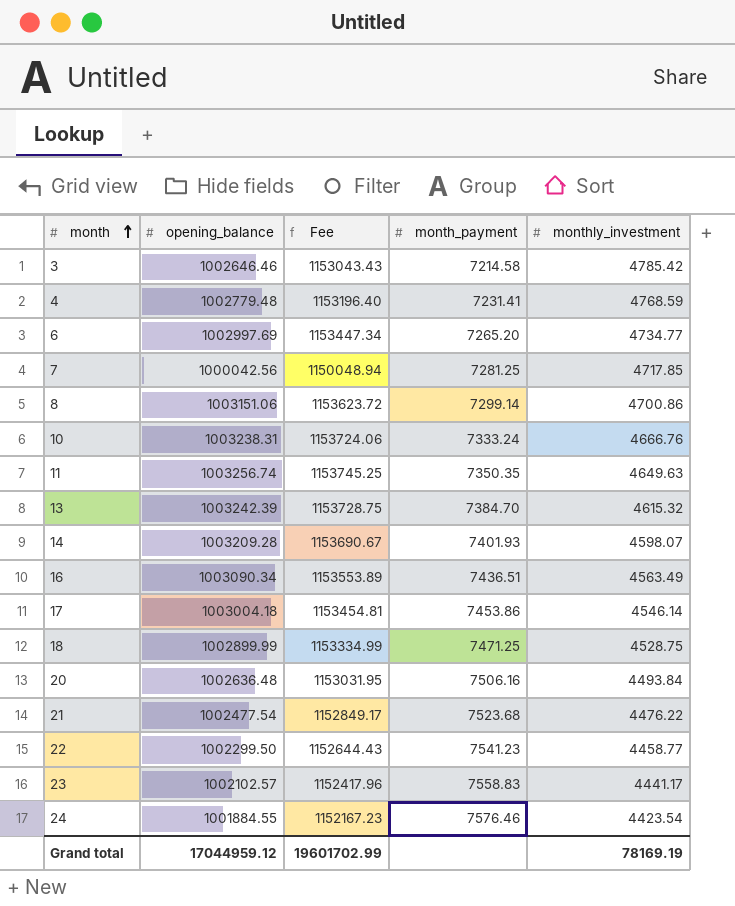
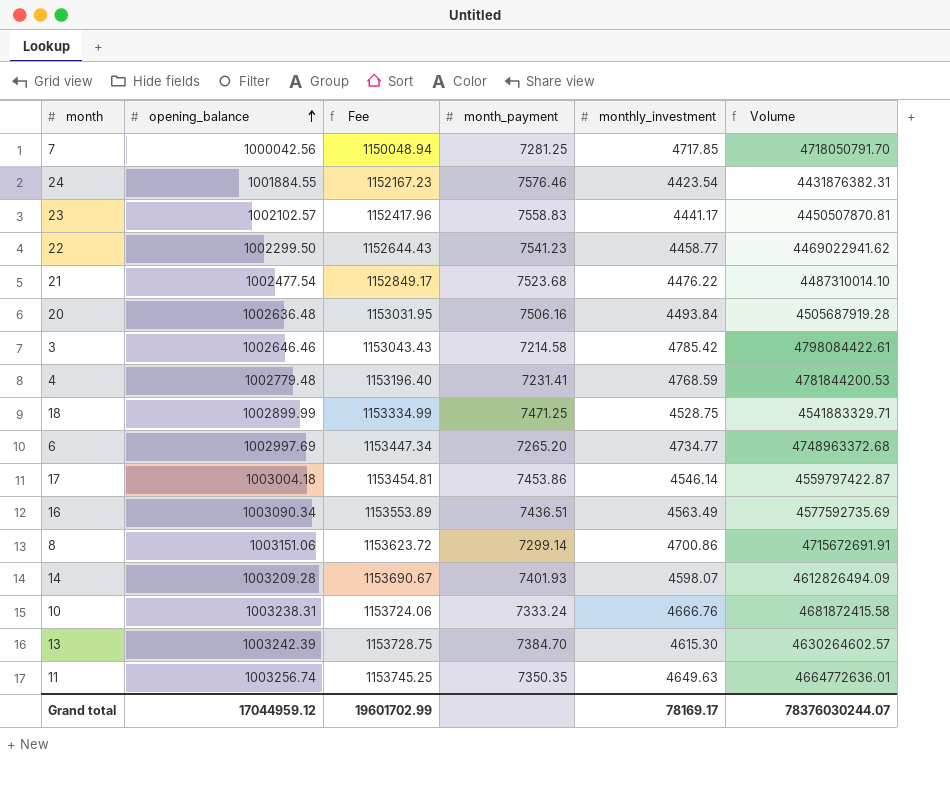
row order: month ascending -> opening_balance ascending
column Volume | formula: none -> [opening_balance] * [monthly_investment]
13 | monthly_investment: 4615.32 -> 4615.30
Grand total | monthly_investment: 78169.19 -> 78169.17

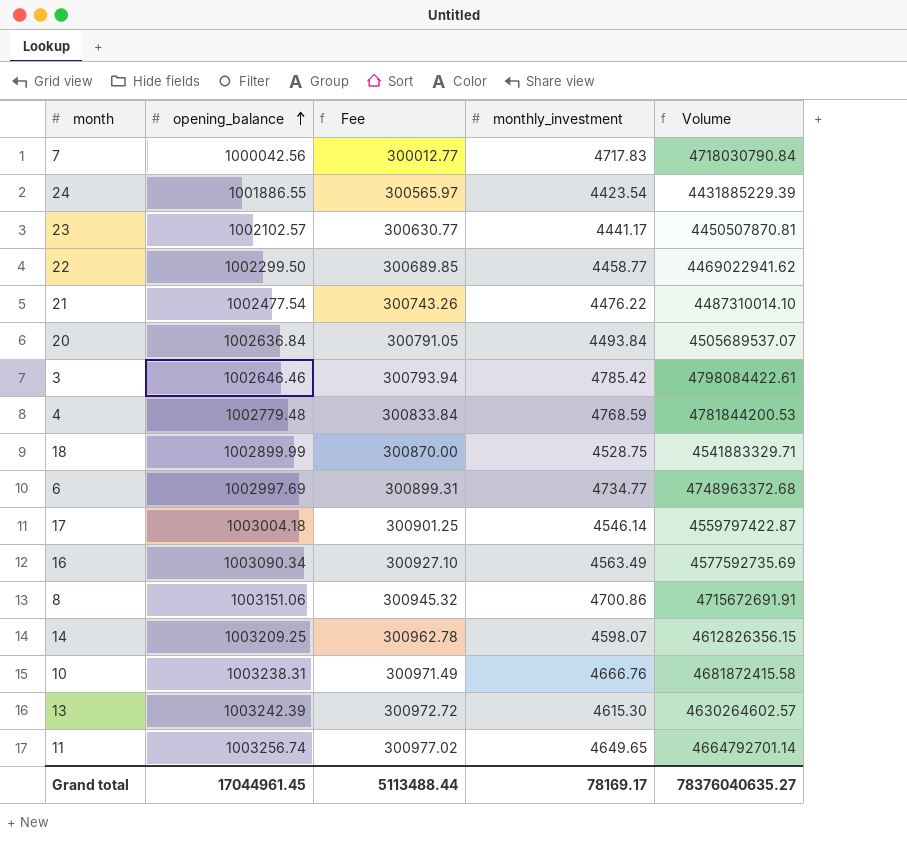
column month_payment | position: 4 -> none
column Fee | formula: [opening_balance] * 1.15 -> [opening_balance] * 0.3
7 | monthly_investment: 4717.85 -> 4717.83
7 | Volume: 4718050791.70 -> 4718030790.84
24 | opening_balance: 1001884.55 -> 1001886.55
24 | Volume: 4431876382.31 -> 4431885229.39
20 | opening_balance: 1002636.48 -> 1002636.84
20 | Volume: 4505687919.28 -> 4505689537.07
14 | opening_balance: 1003209.28 -> 1003209.25
14 | Volume: 4612826494.09 -> 4612826356.15
11 | monthly_investment: 4649.63 -> 4649.65
11 | Volume: 4664772636.01 -> 4664792701.14
Grand total | opening_balance: 17044959.12 -> 17044961.45
Grand total | Fee: 19601702.99 -> 5113488.44
Grand total | Volume: 78376030244.07 -> 78376040635.27

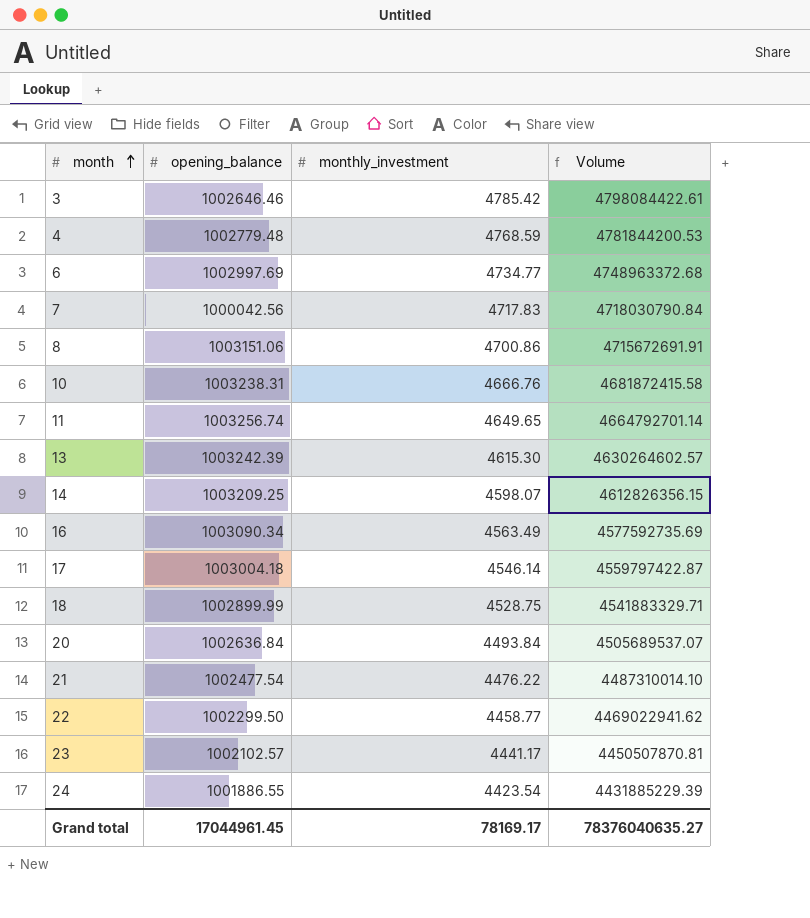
row order: opening_balance ascending -> month ascending
column Fee | formula: [opening_balance] * 0.3 -> none

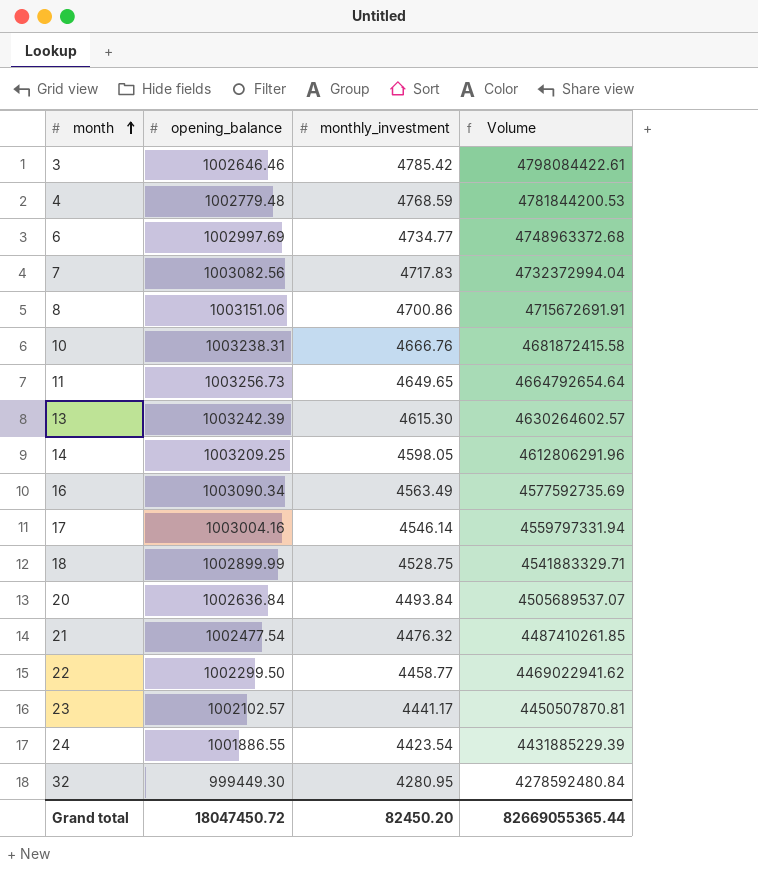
7 | opening_balance: 1000042.56 -> 1003082.56
7 | Volume: 4718030790.84 -> 4732372994.04
11 | opening_balance: 1003256.74 -> 1003256.73
11 | Volume: 4664792701.14 -> 4664792654.64
14 | monthly_investment: 4598.07 -> 4598.05
14 | Volume: 4612826356.15 -> 4612806291.96
17 | opening_balance: 1003004.18 -> 1003004.16
17 | Volume: 4559797422.87 -> 4559797331.94
21 | monthly_investment: 4476.22 -> 4476.32
21 | Volume: 4487310014.10 -> 4487410261.85
row 32: none -> 999449.30 | 4280.95 | 4278592480.84
Grand total | opening_balance: 17044961.45 -> 18047450.72
Grand total | monthly_investment: 78169.17 -> 82450.20
Grand total | Volume: 78376040635.27 -> 82669055365.44

